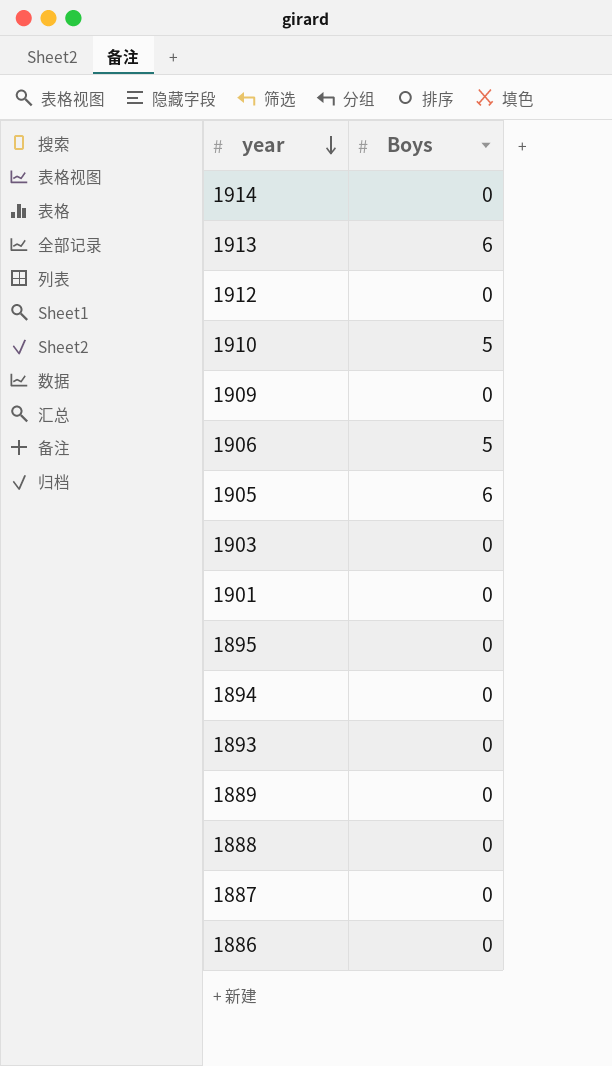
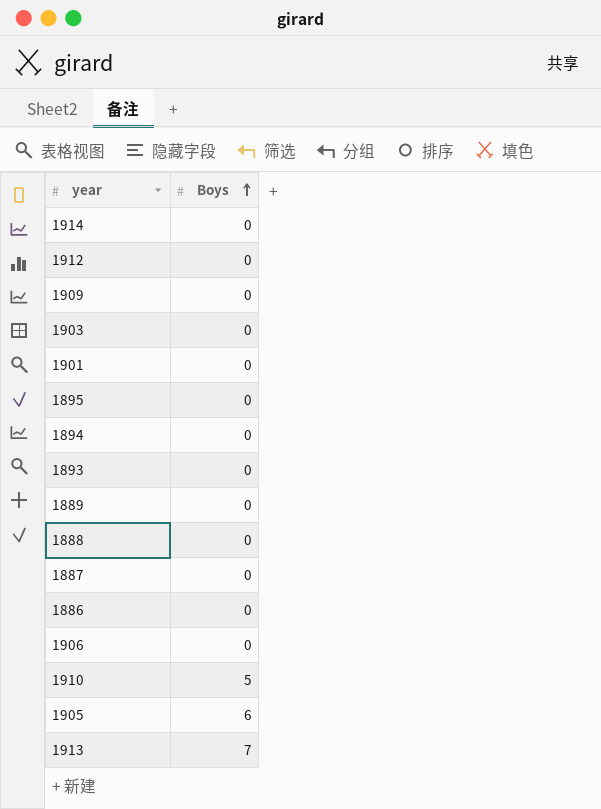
row order: year descending -> Boys ascending
1906 | Boys: 5 -> 0
1913 | Boys: 6 -> 7

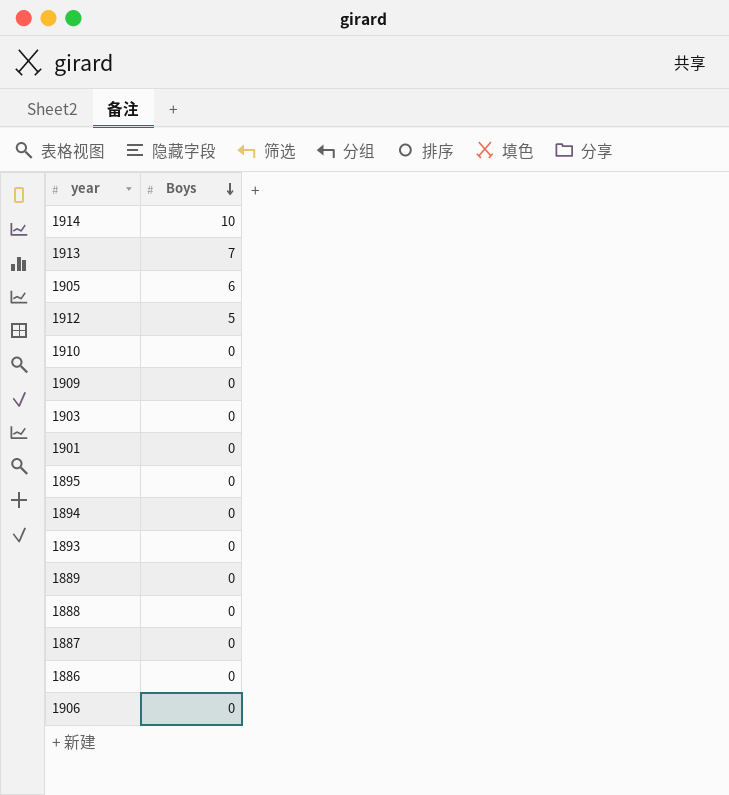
row order: Boys ascending -> Boys descending
1914 | Boys: 0 -> 10
1912 | Boys: 0 -> 5
1910 | Boys: 5 -> 0

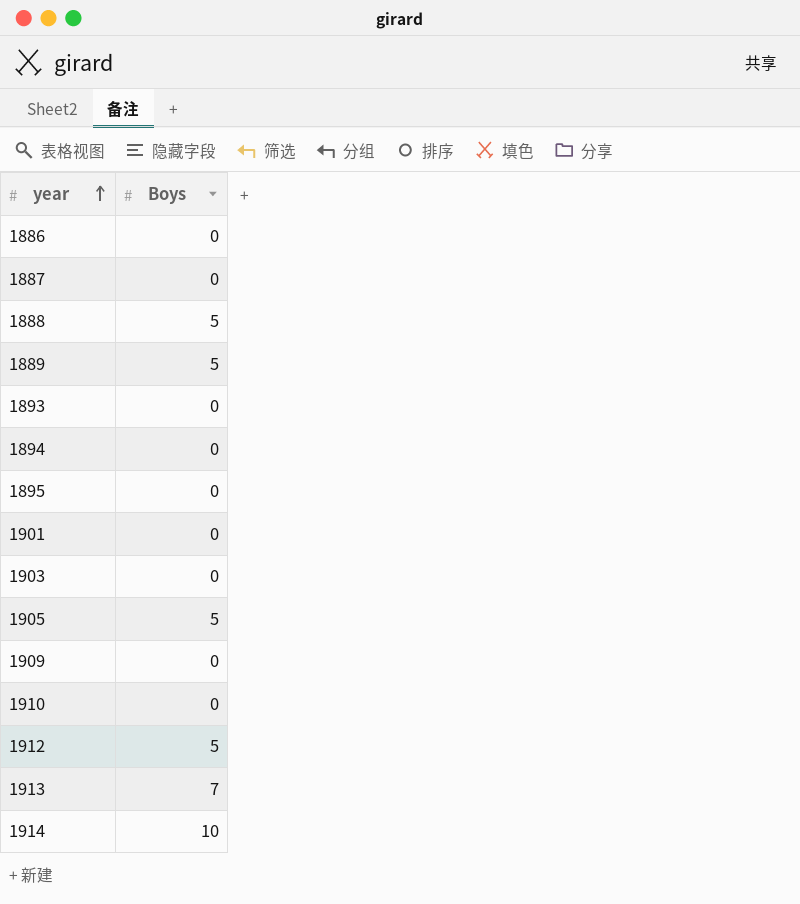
row order: Boys descending -> year ascending
row 1906: 0 -> none
1888 | Boys: 0 -> 5
1889 | Boys: 0 -> 5
1905 | Boys: 6 -> 5

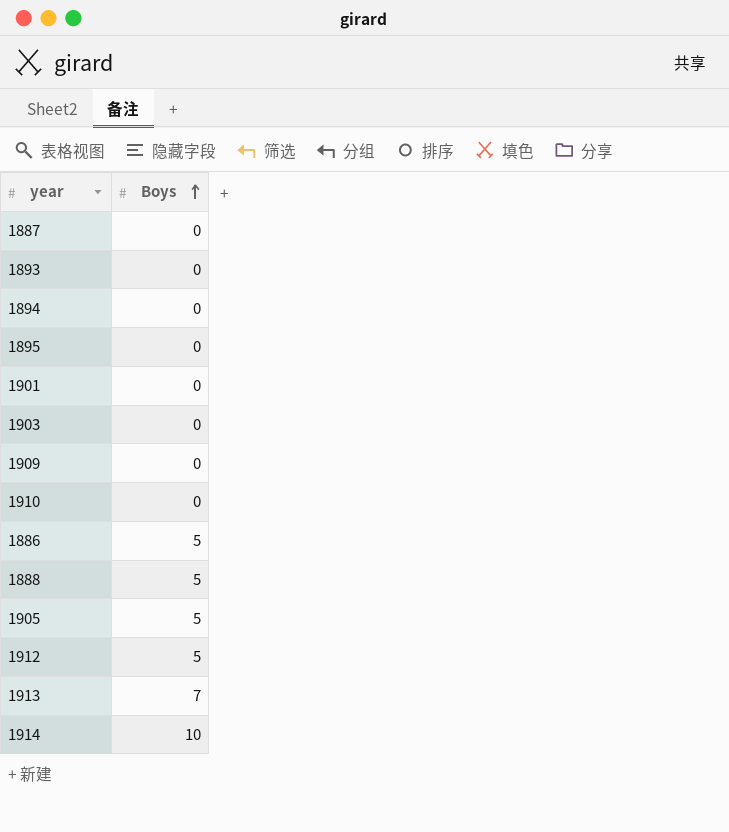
row order: year ascending -> Boys ascending
row 1889: 5 -> none
1886 | Boys: 0 -> 5

